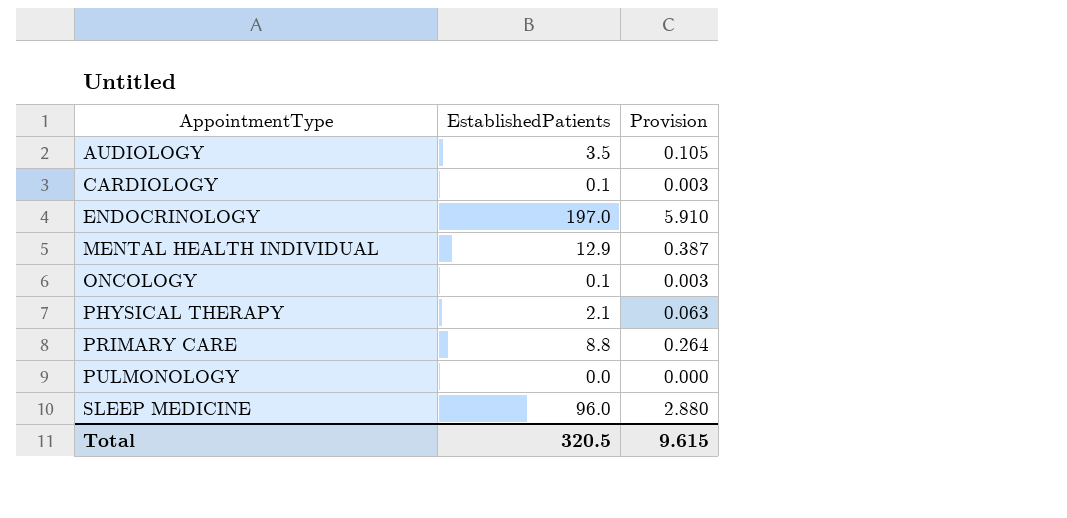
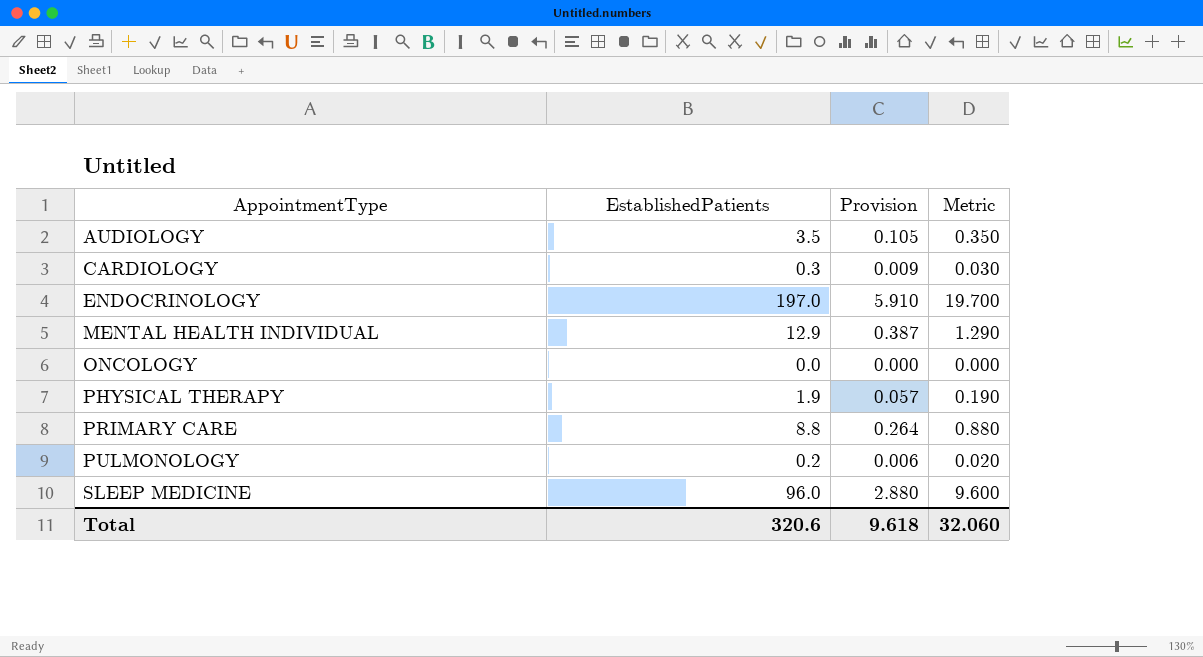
column Metric | formula: none -> [EstablishedPatients] * 0.1
CARDIOLOGY | EstablishedPatients: 0.1 -> 0.3
CARDIOLOGY | Provision: 0.003 -> 0.009
ONCOLOGY | EstablishedPatients: 0.1 -> 0.0
ONCOLOGY | Provision: 0.003 -> 0.000
PHYSICAL THERAPY | EstablishedPatients: 2.1 -> 1.9
PHYSICAL THERAPY | Provision: 0.063 -> 0.057
PULMONOLOGY | EstablishedPatients: 0.0 -> 0.2
PULMONOLOGY | Provision: 0.000 -> 0.006
Total | EstablishedPatients: 320.5 -> 320.6
Total | Provision: 9.615 -> 9.618

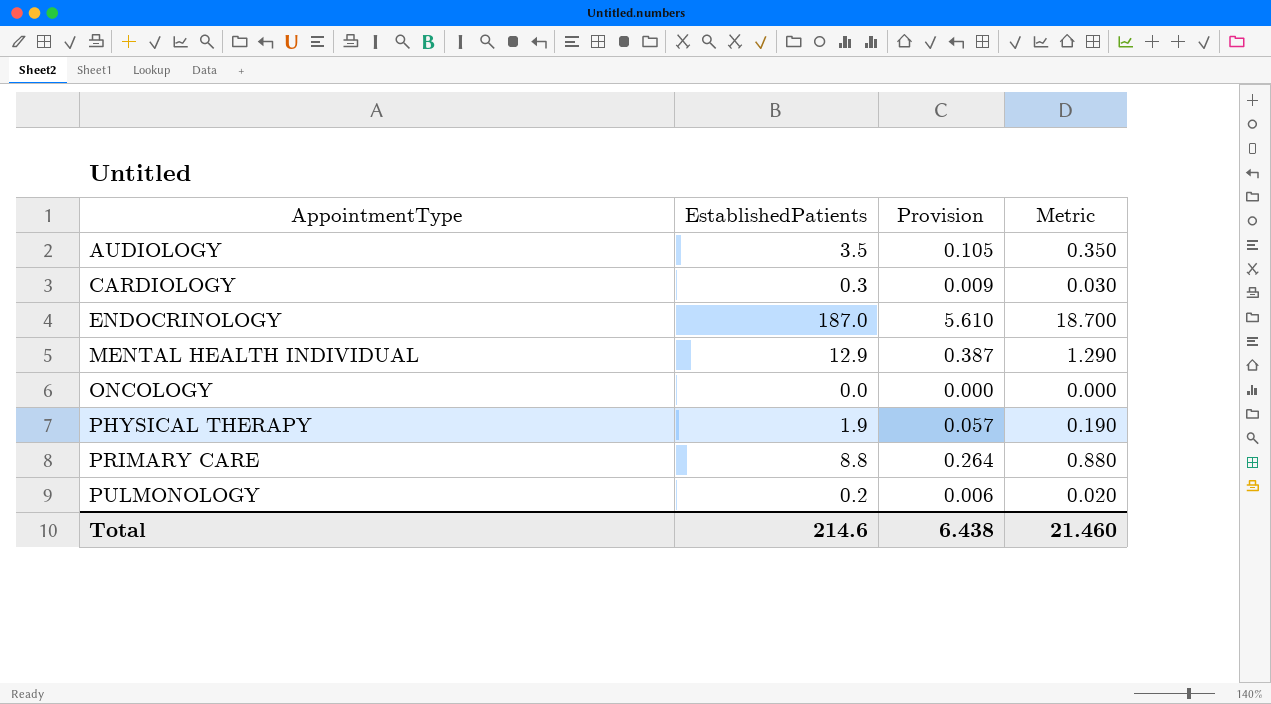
row SLEEP MEDICINE: 96.0 | 2.880 | 9.600 -> none
ENDOCRINOLOGY | EstablishedPatients: 197.0 -> 187.0
ENDOCRINOLOGY | Provision: 5.910 -> 5.610
ENDOCRINOLOGY | Metric: 19.700 -> 18.700
Total | EstablishedPatients: 320.6 -> 214.6
Total | Provision: 9.618 -> 6.438
Total | Metric: 32.060 -> 21.460

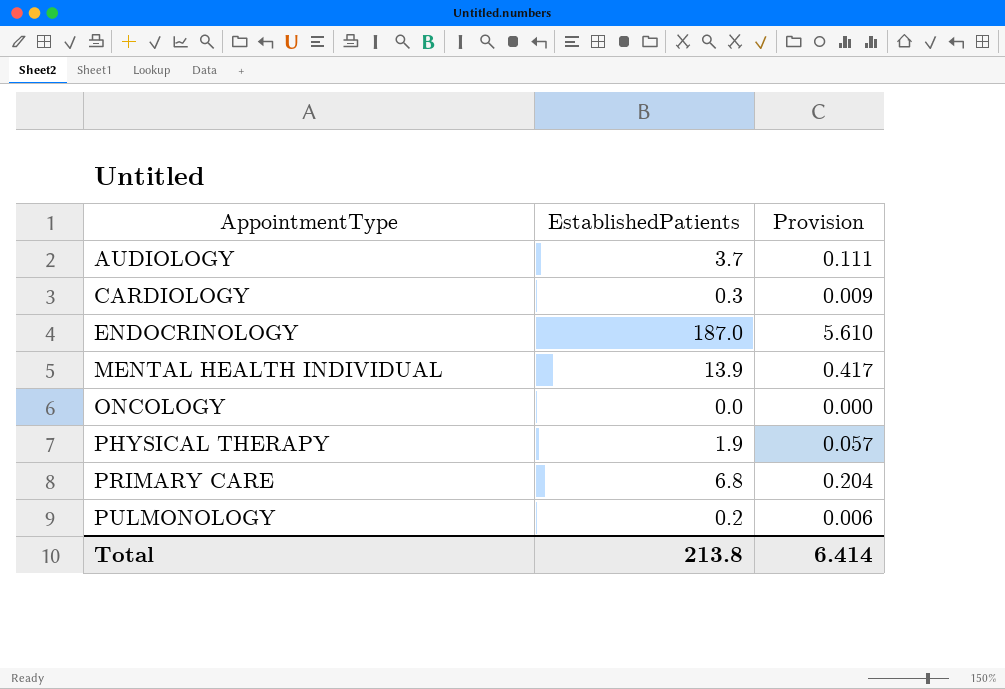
column Metric | formula: [EstablishedPatients] * 0.1 -> none
AUDIOLOGY | EstablishedPatients: 3.5 -> 3.7
AUDIOLOGY | Provision: 0.105 -> 0.111
MENTAL HEALTH INDIVIDUAL | EstablishedPatients: 12.9 -> 13.9
MENTAL HEALTH INDIVIDUAL | Provision: 0.387 -> 0.417
PRIMARY CARE | EstablishedPatients: 8.8 -> 6.8
PRIMARY CARE | Provision: 0.264 -> 0.204
Total | EstablishedPatients: 214.6 -> 213.8
Total | Provision: 6.438 -> 6.414

